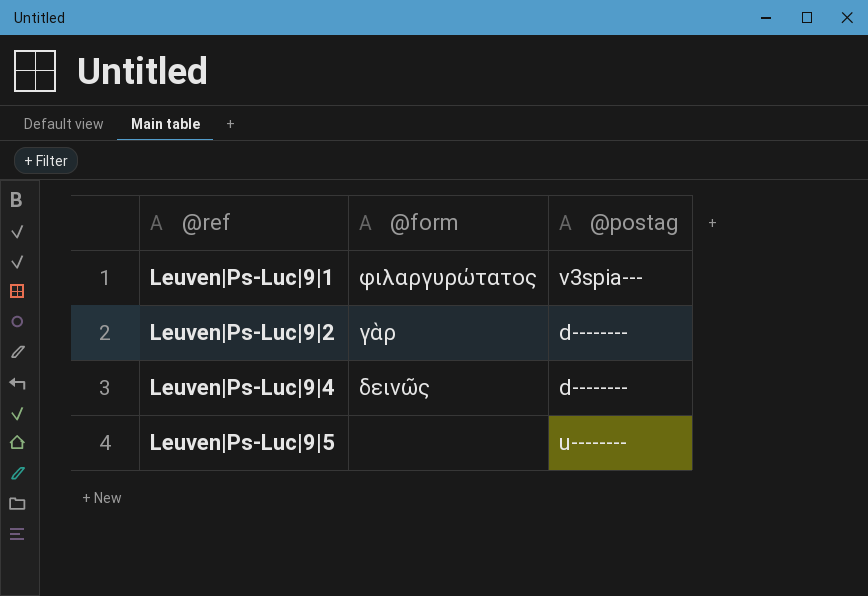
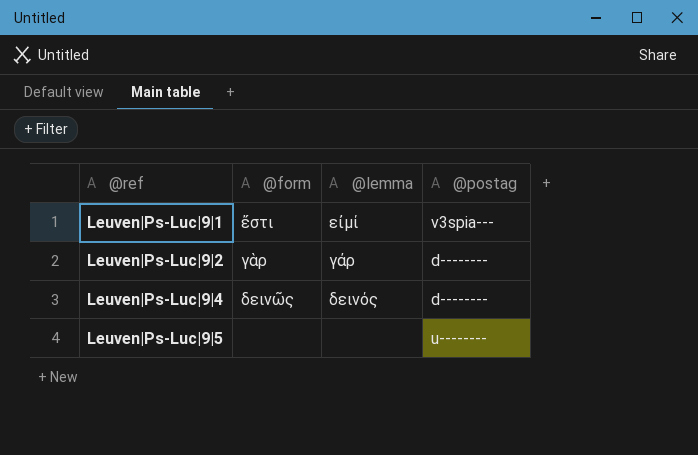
column @lemma | position: none -> 3
Leuven|Ps-Luc|9|1 | @form: φιλαργυρώτατος -> ἔστι

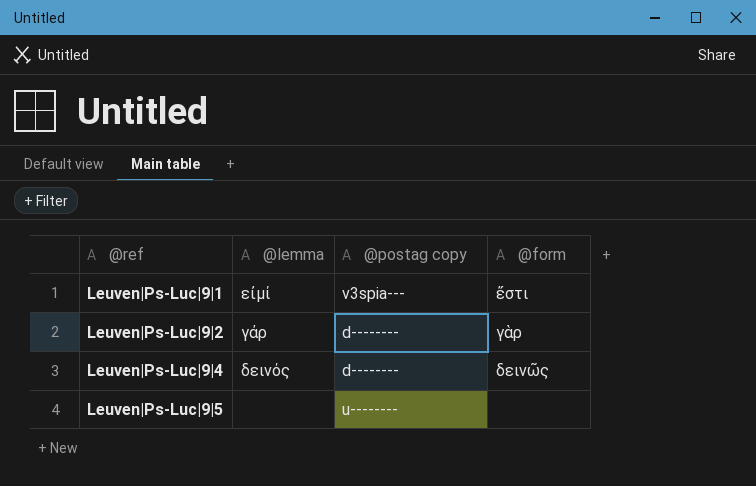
column name: @postag -> @postag copy
column @form | position: 2 -> 4

